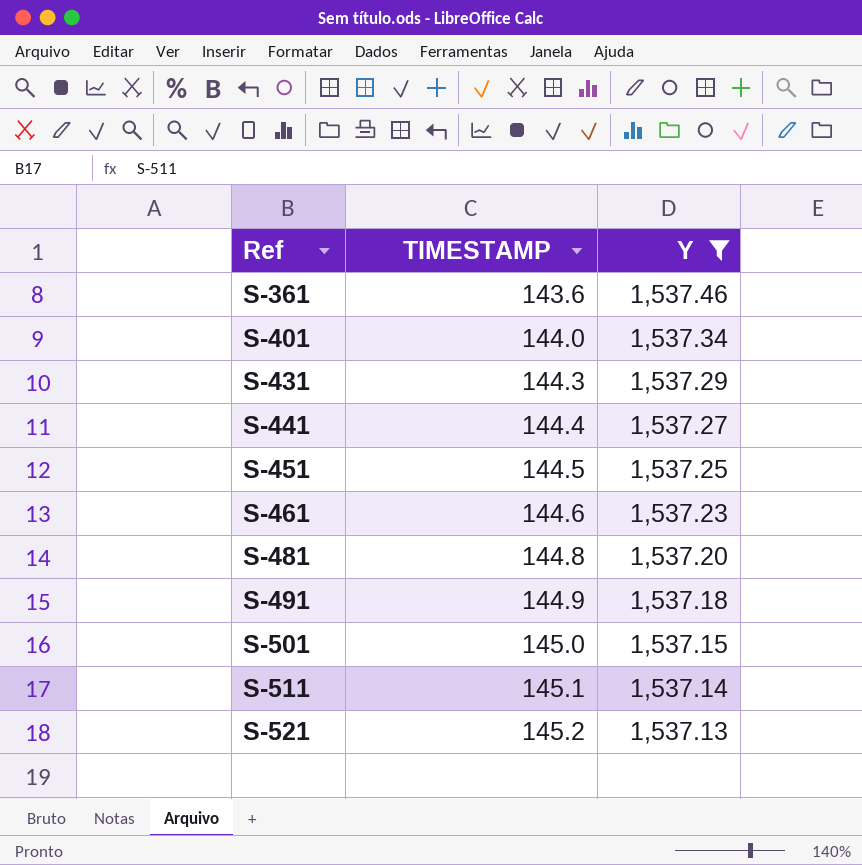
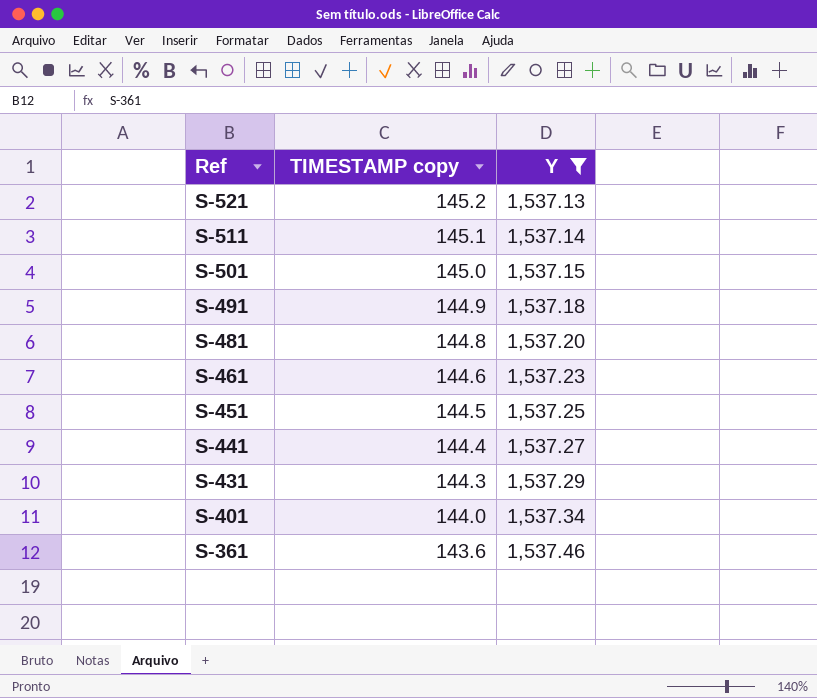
row order: Ref ascending -> Ref descending
column name: TIMESTAMP -> TIMESTAMP copy

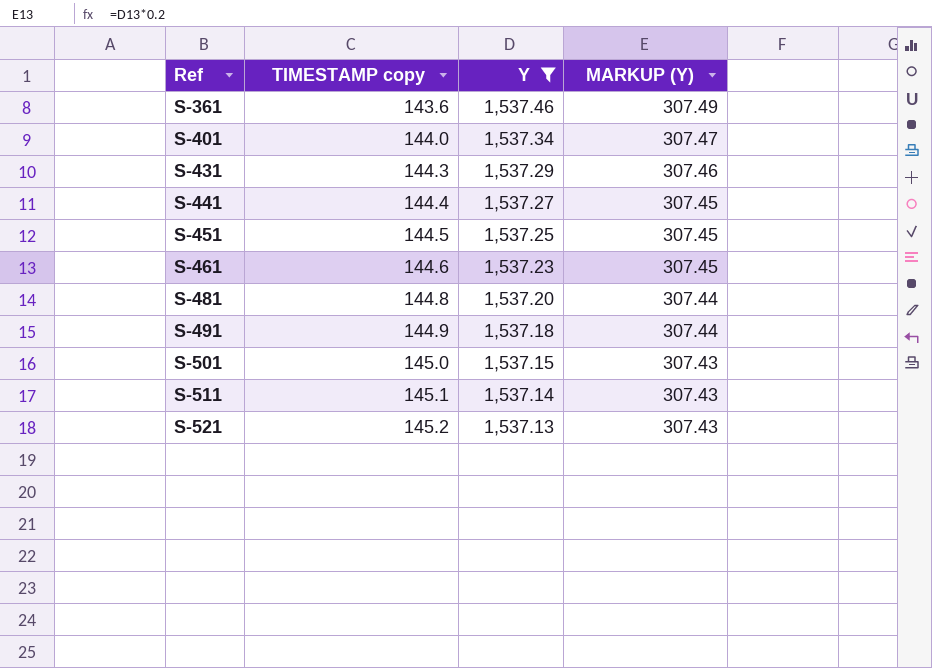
row order: Ref descending -> Ref ascending
column MARKUP (Y) | formula: none -> [Y] * 0.2

